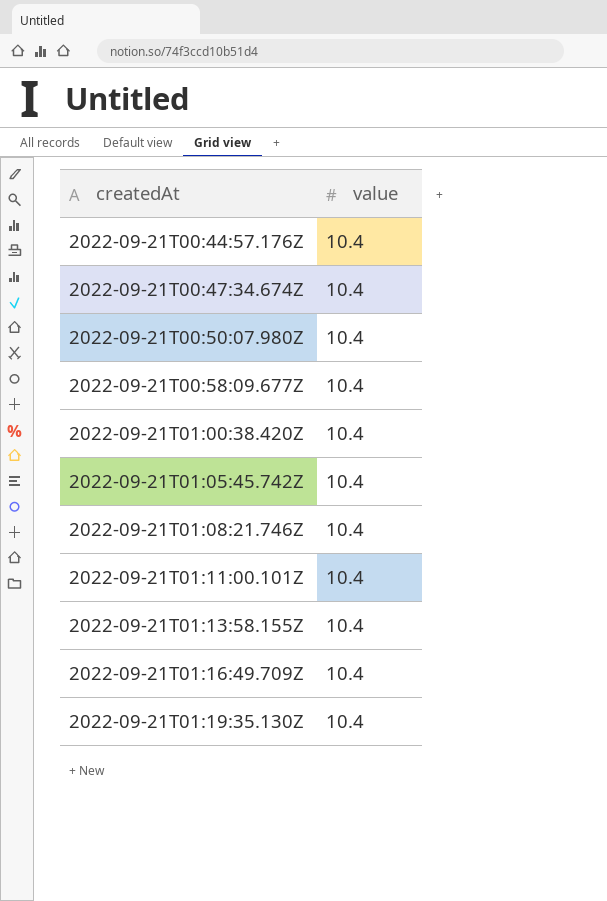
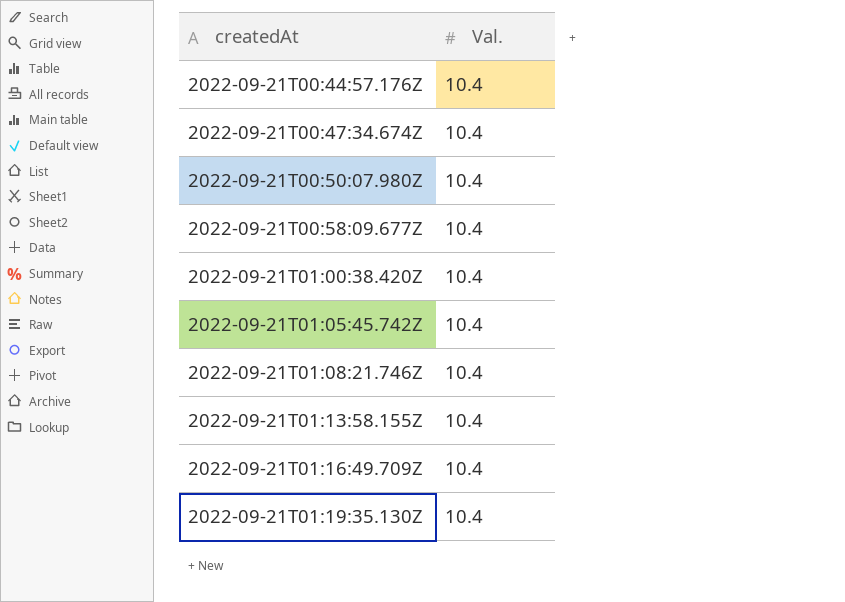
column name: value -> Val.
row 2022-09-21T01:11:00.101Z: 10.4 -> none

